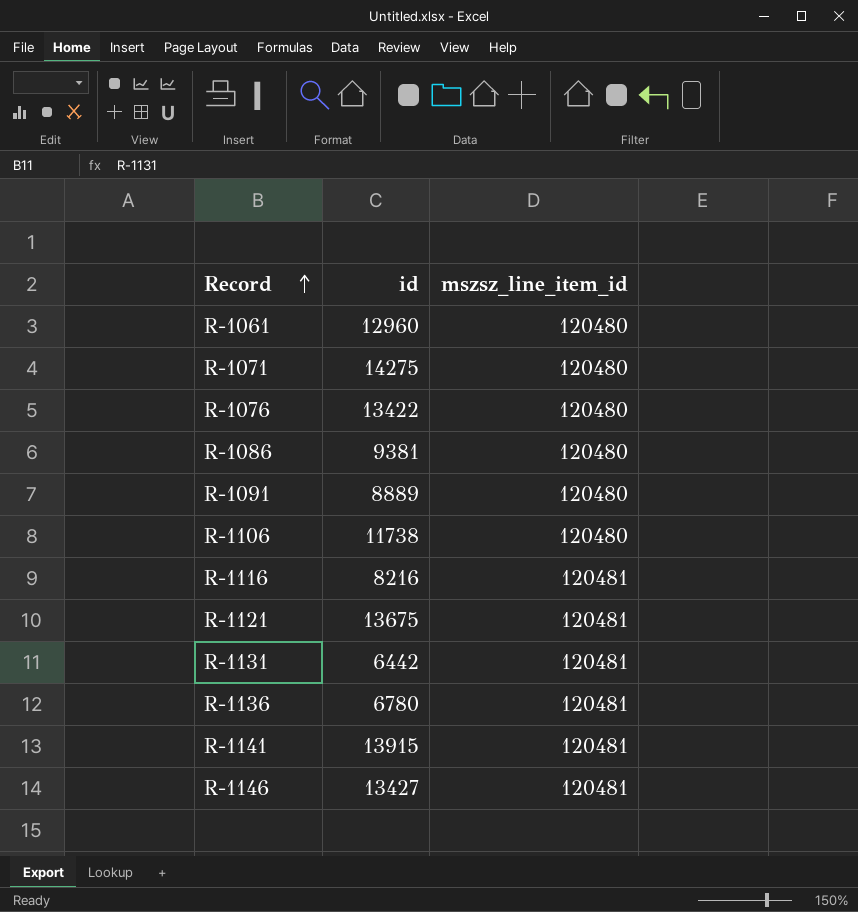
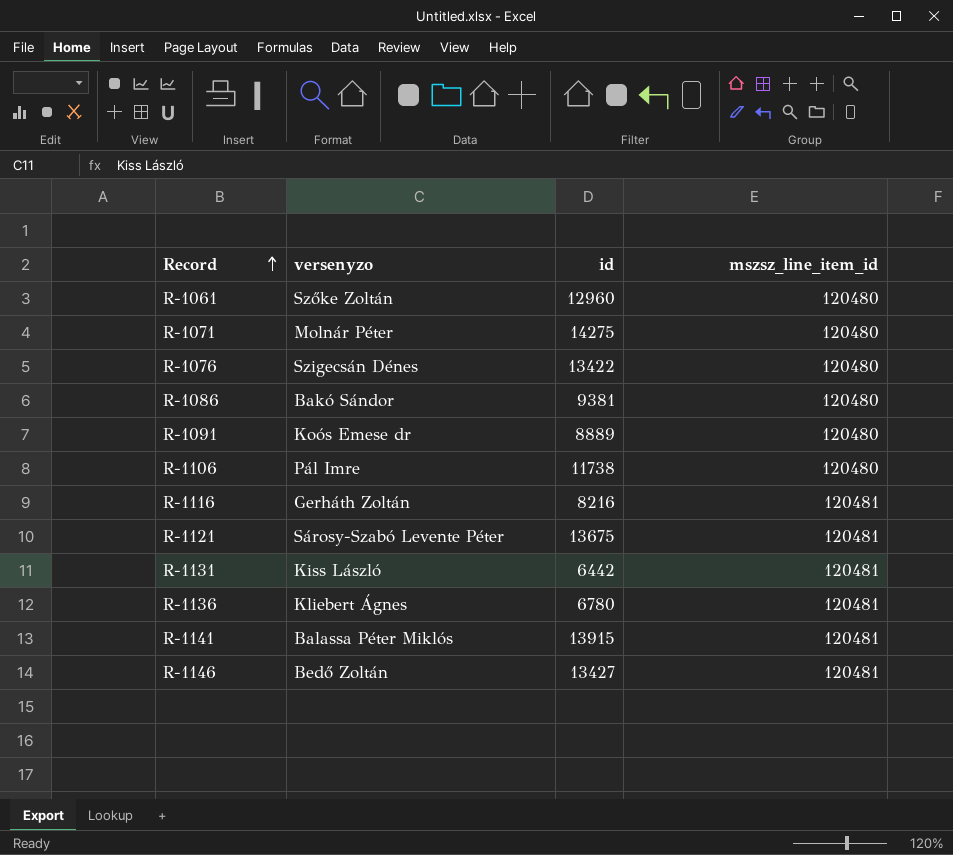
column versenyzo | position: none -> 2

